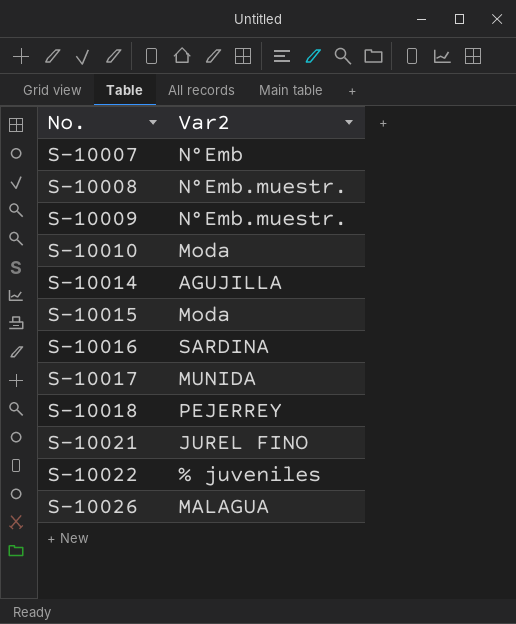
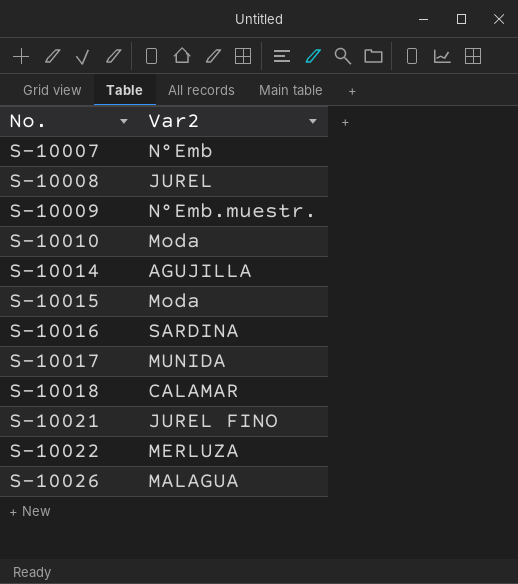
S-10008 | Var2: N°Emb.muestr. -> JUREL
S-10018 | Var2: PEJERREY -> CALAMAR
S-10022 | Var2: % juveniles -> MERLUZA

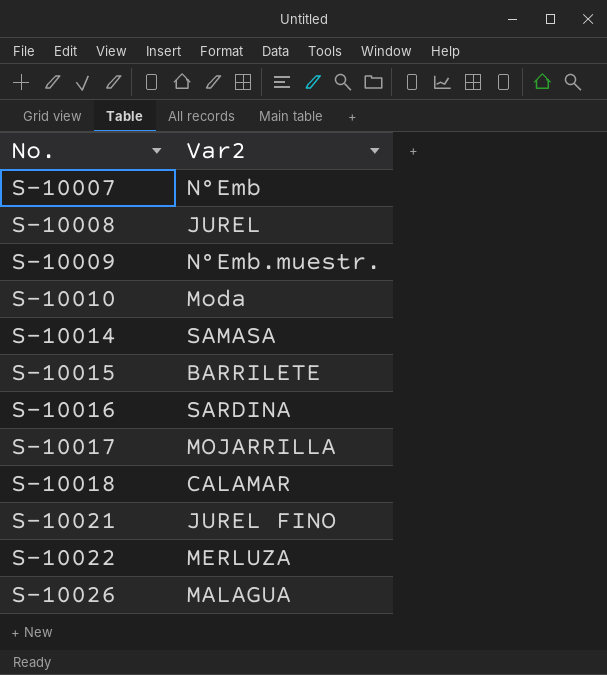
S-10014 | Var2: AGUJILLA -> SAMASA
S-10015 | Var2: Moda -> BARRILETE
S-10017 | Var2: MUNIDA -> MOJARRILLA

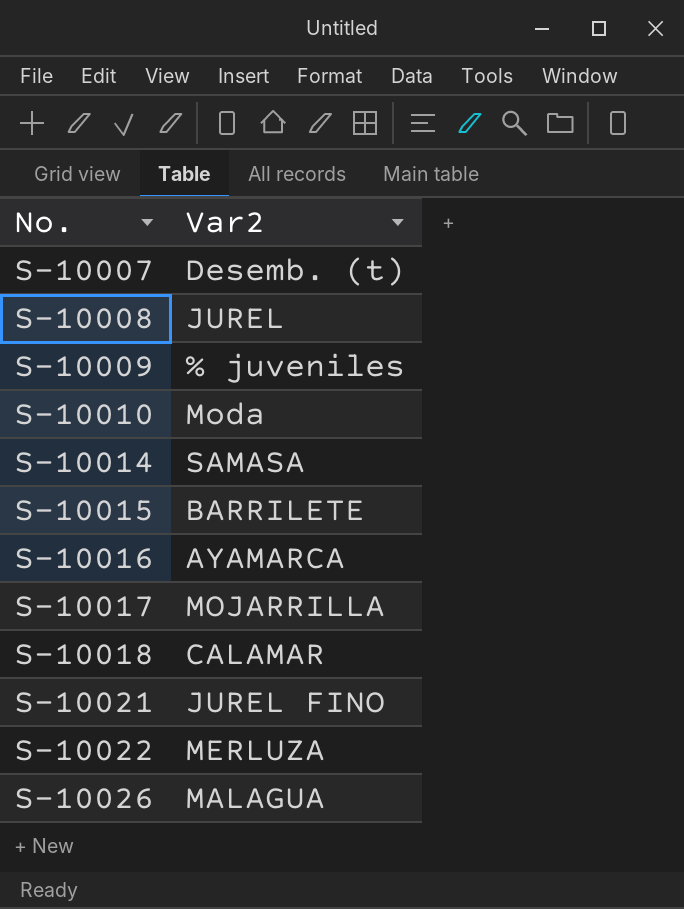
S-10007 | Var2: N°Emb -> Desemb. (t)
S-10009 | Var2: N°Emb.muestr. -> % juveniles
S-10016 | Var2: SARDINA -> AYAMARCA

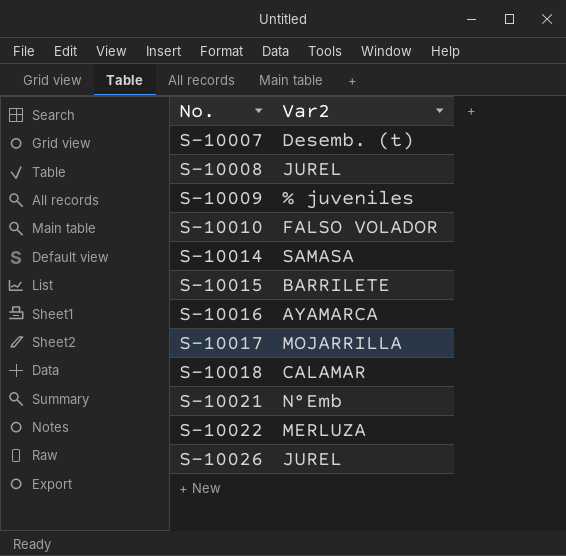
S-10010 | Var2: Moda -> FALSO VOLADOR
S-10021 | Var2: JUREL FINO -> N°Emb
S-10026 | Var2: MALAGUA -> JUREL

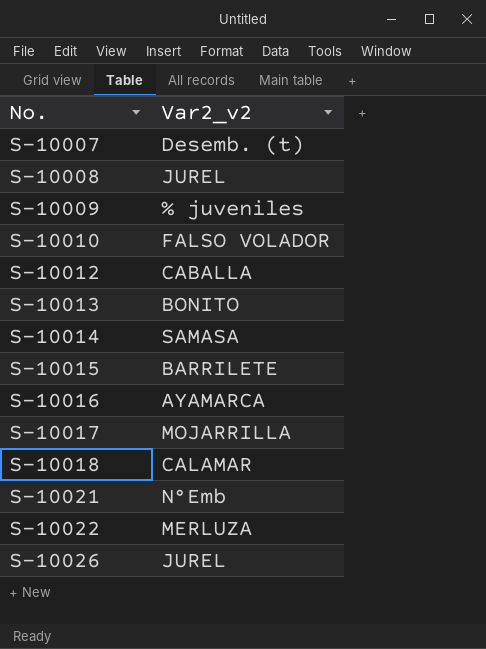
column name: Var2 -> Var2_v2
row S-10012: none -> CABALLA
row S-10013: none -> BONITO

